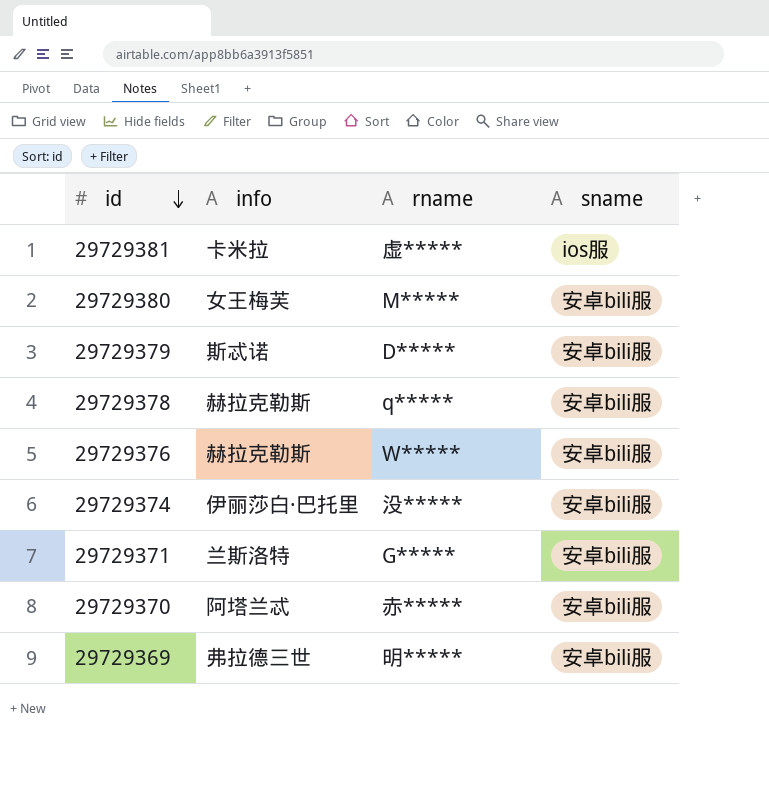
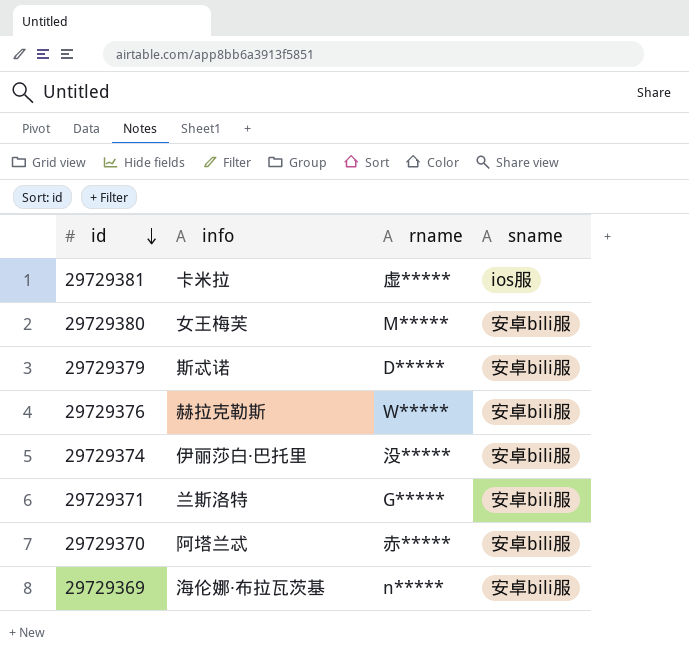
row 29729378: 赫拉克勒斯 | q***** | 安卓bili服 -> none
29729369 | info: 弗拉德三世 -> 海伦娜·布拉瓦茨基
29729369 | rname: 明***** -> n*****

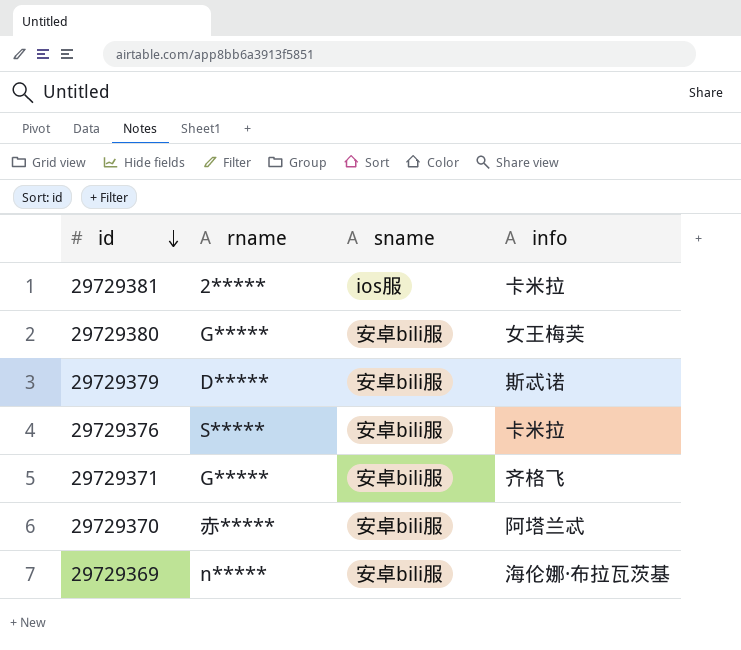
column info | position: 2 -> 4
row 29729374: 伊丽莎白·巴托里 | 没***** | 安卓bili服 -> none
29729381 | rname: 虚***** -> 2*****
29729380 | rname: M***** -> G*****
29729376 | rname: W***** -> S*****
29729376 | info: 赫拉克勒斯 -> 卡米拉
29729371 | info: 兰斯洛特 -> 齐格飞

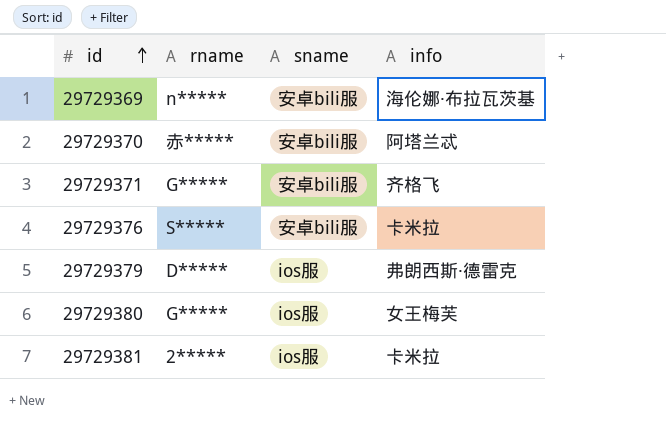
row order: id descending -> id ascending
29729379 | sname: 安卓bili服 -> ios服
29729379 | info: 斯忒诺 -> 弗朗西斯·德雷克
29729380 | sname: 安卓bili服 -> ios服

